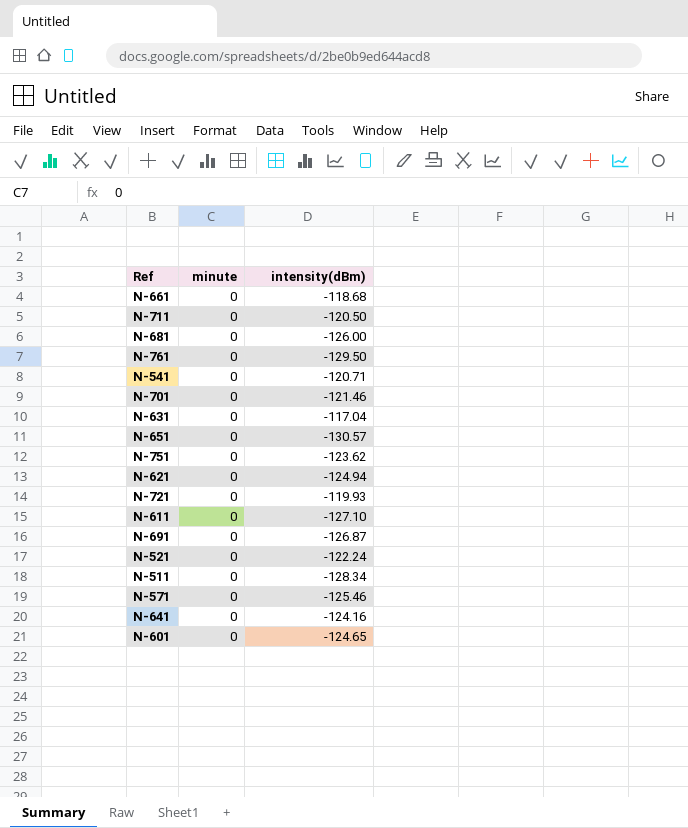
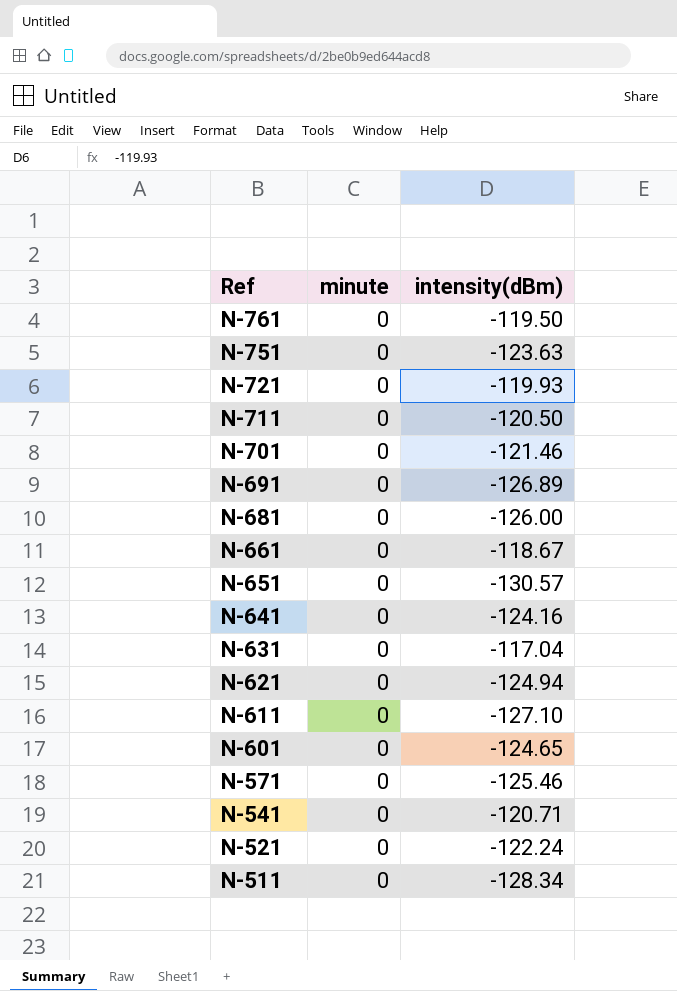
row order: none -> Ref descending
N-761 | intensity(dBm): -129.50 -> -119.50
N-751 | intensity(dBm): -123.62 -> -123.63
N-691 | intensity(dBm): -126.87 -> -126.89
N-661 | intensity(dBm): -118.68 -> -118.67

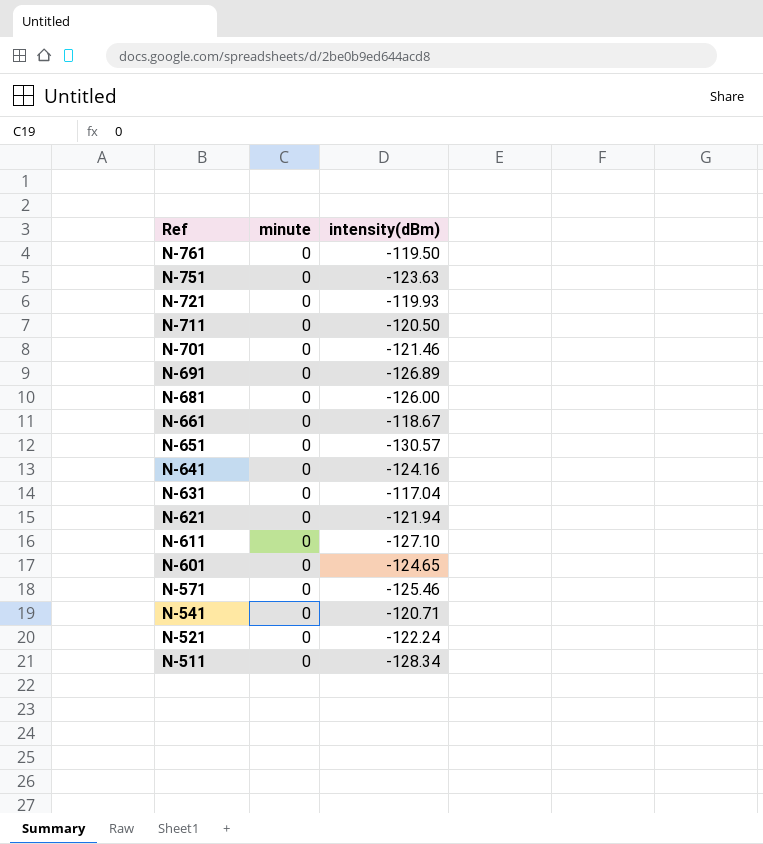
N-621 | intensity(dBm): -124.94 -> -121.94

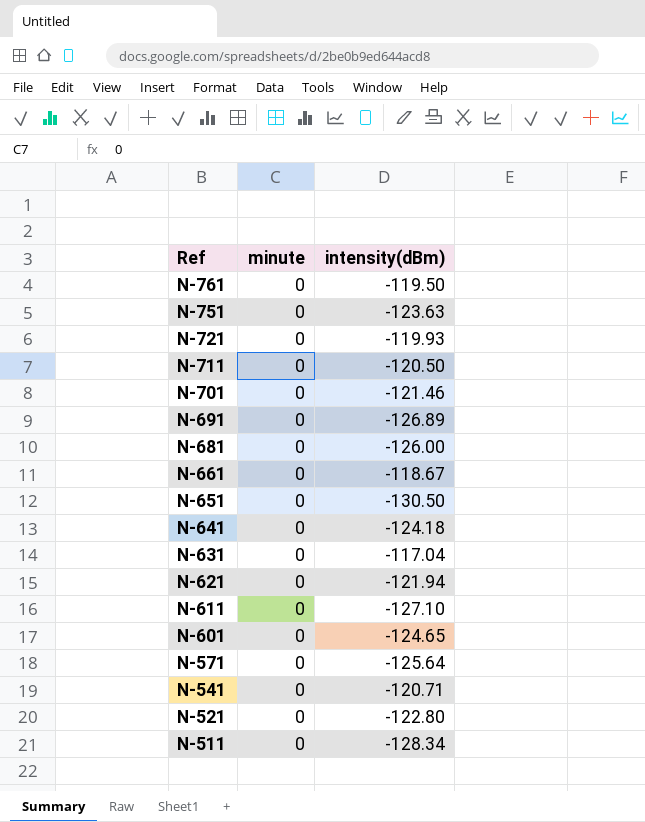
N-651 | intensity(dBm): -130.57 -> -130.50
N-641 | intensity(dBm): -124.16 -> -124.18
N-571 | intensity(dBm): -125.46 -> -125.64
N-521 | intensity(dBm): -122.24 -> -122.80

